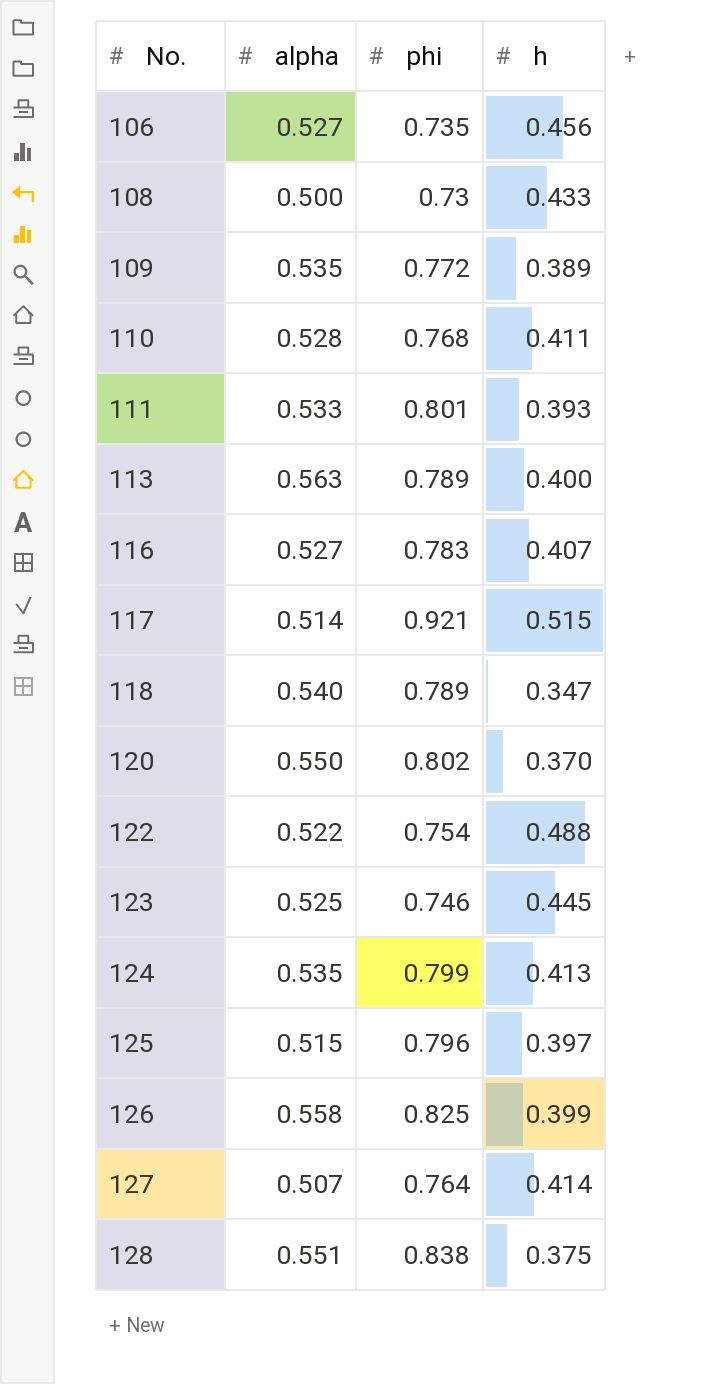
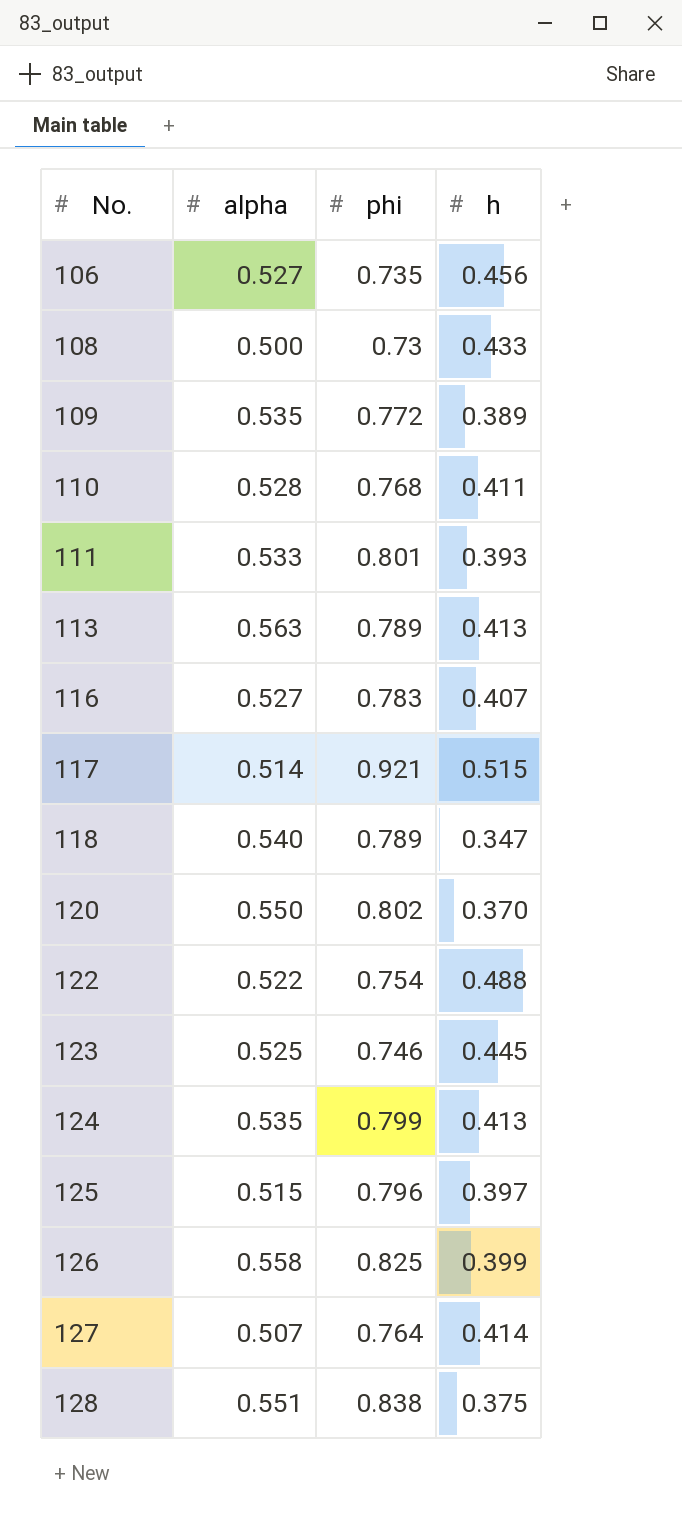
113 | h: 0.400 -> 0.413

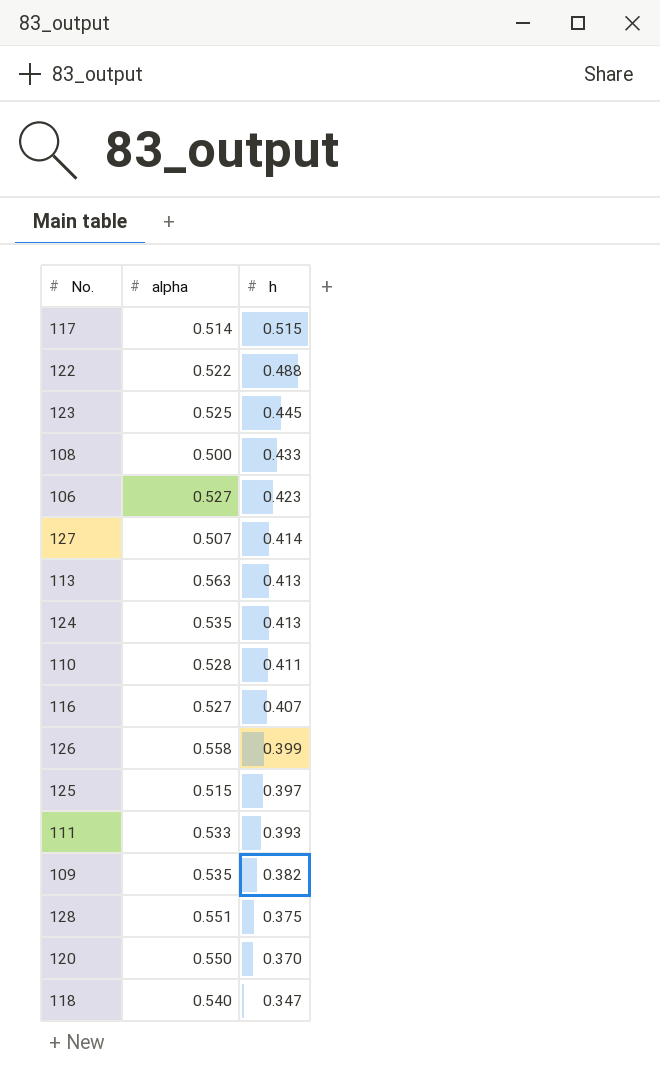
row order: No. ascending -> h descending
column phi | position: 3 -> none
106 | h: 0.456 -> 0.423
109 | h: 0.389 -> 0.382

